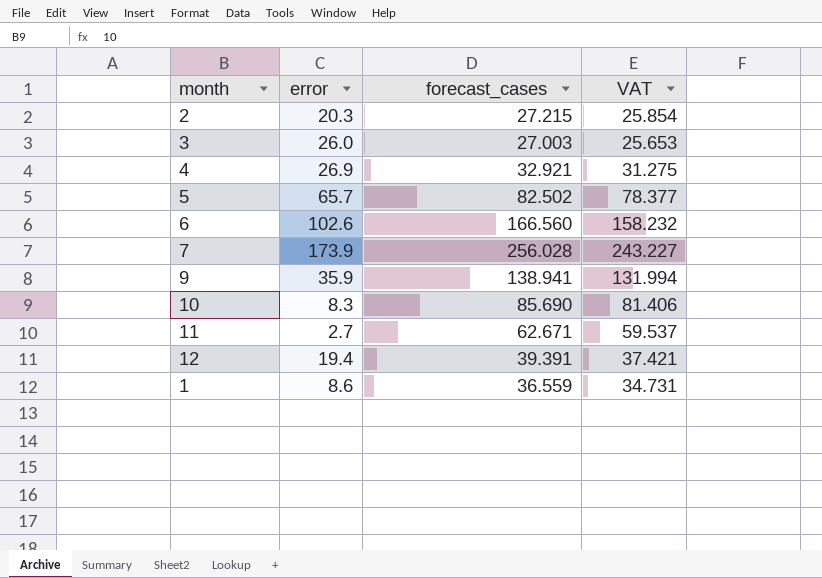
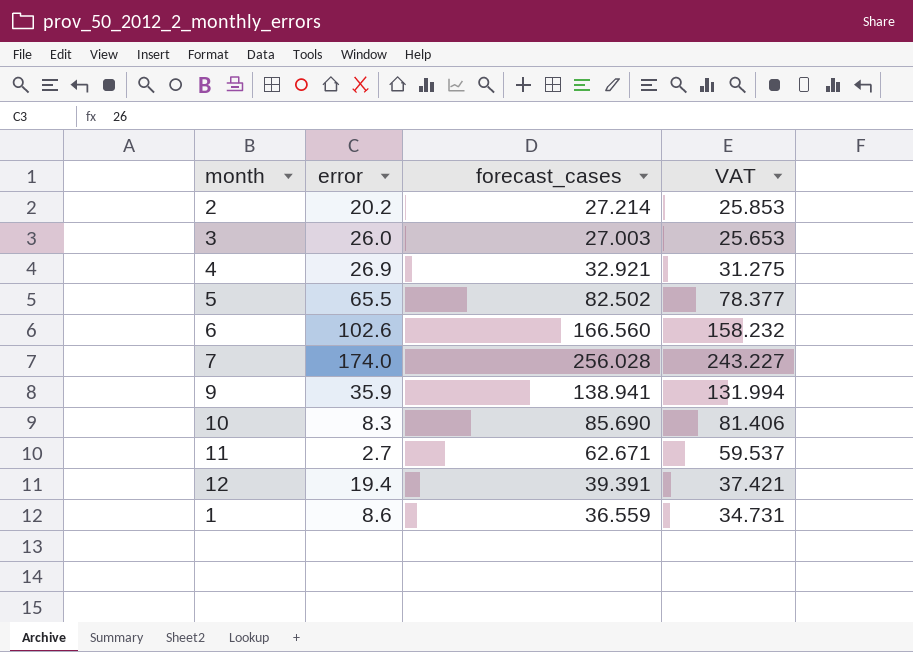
2 | error: 20.3 -> 20.2
2 | forecast_cases: 27.215 -> 27.214
2 | VAT: 25.854 -> 25.853
5 | error: 65.7 -> 65.5
7 | error: 173.9 -> 174.0

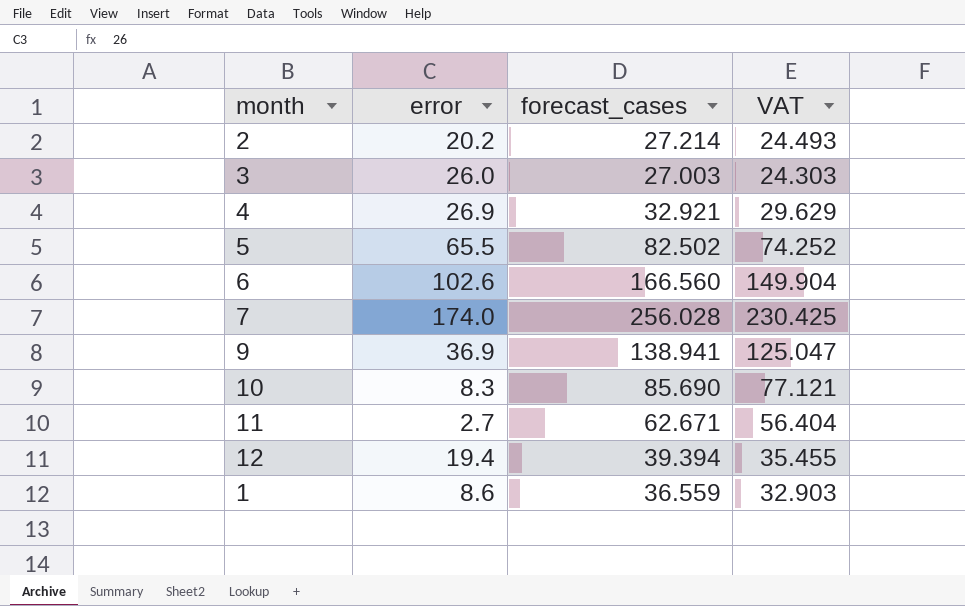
column VAT | formula: [forecast_cases] * 0.95 -> [forecast_cases] * 0.9
9 | error: 35.9 -> 36.9
12 | forecast_cases: 39.391 -> 39.394

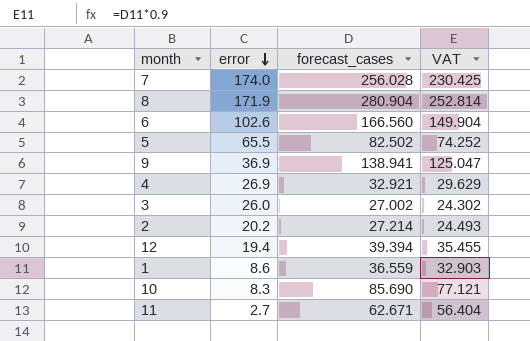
row order: none -> error descending
row 8: none -> 171.9 | 280.904 | 252.814
3 | forecast_cases: 27.003 -> 27.002
3 | VAT: 24.303 -> 24.302

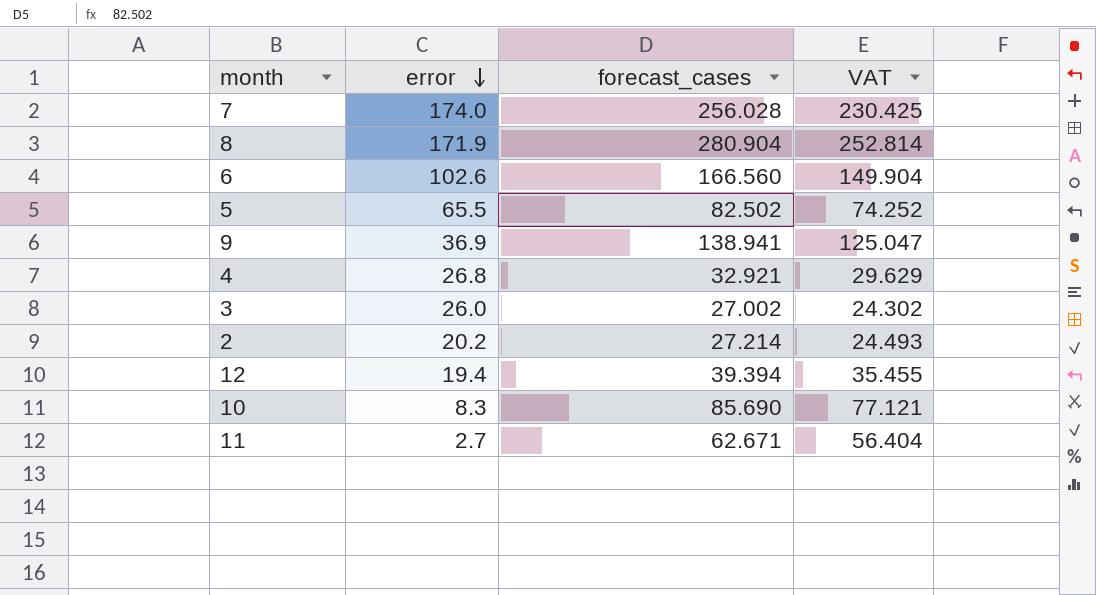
row 1: 8.6 | 36.559 | 32.903 -> none
4 | error: 26.9 -> 26.8

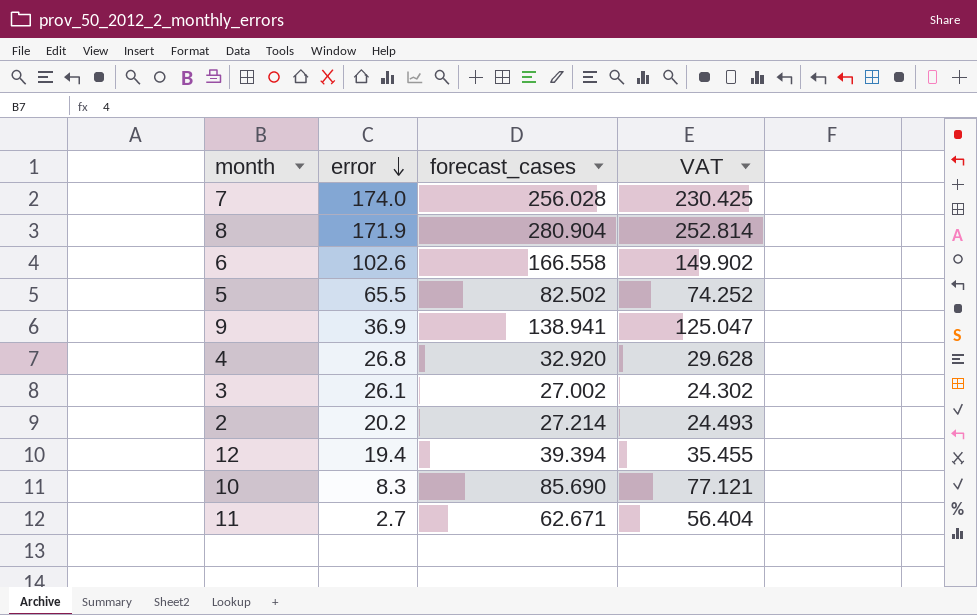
6 | forecast_cases: 166.560 -> 166.558
6 | VAT: 149.904 -> 149.902
4 | forecast_cases: 32.921 -> 32.920
4 | VAT: 29.629 -> 29.628
3 | error: 26.0 -> 26.1

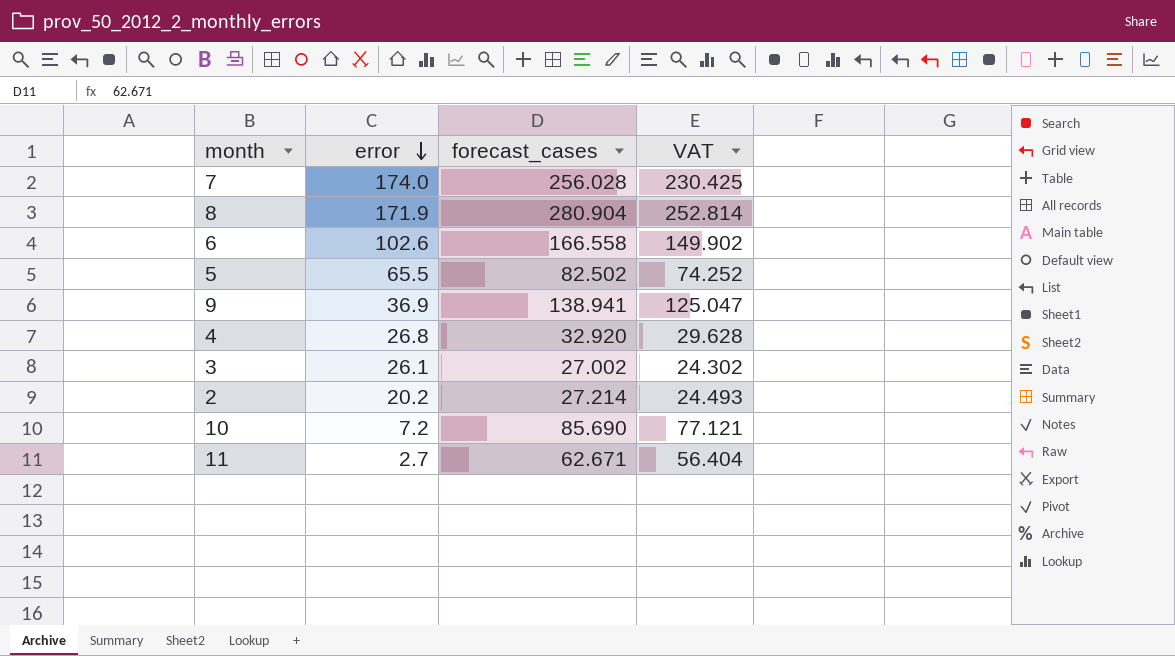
row 12: 19.4 | 39.394 | 35.455 -> none
10 | error: 8.3 -> 7.2

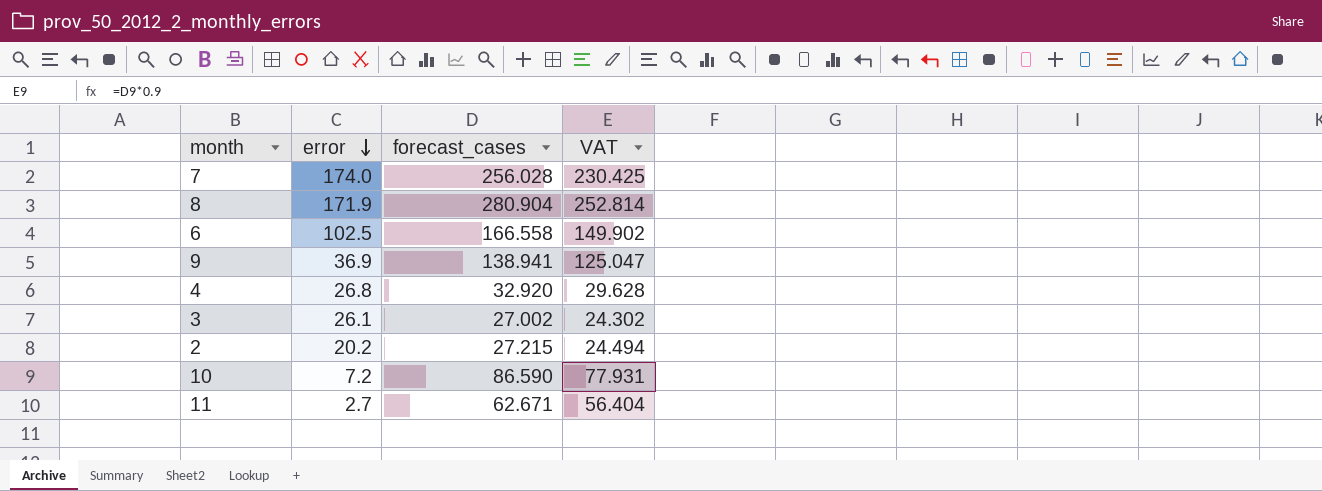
row 5: 65.5 | 82.502 | 74.252 -> none
6 | error: 102.6 -> 102.5
2 | forecast_cases: 27.214 -> 27.215
2 | VAT: 24.493 -> 24.494
10 | forecast_cases: 85.690 -> 86.590
10 | VAT: 77.121 -> 77.931

